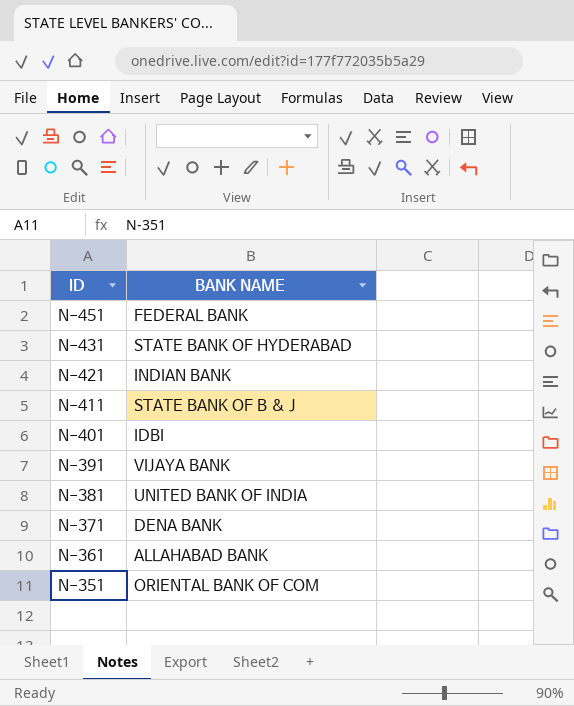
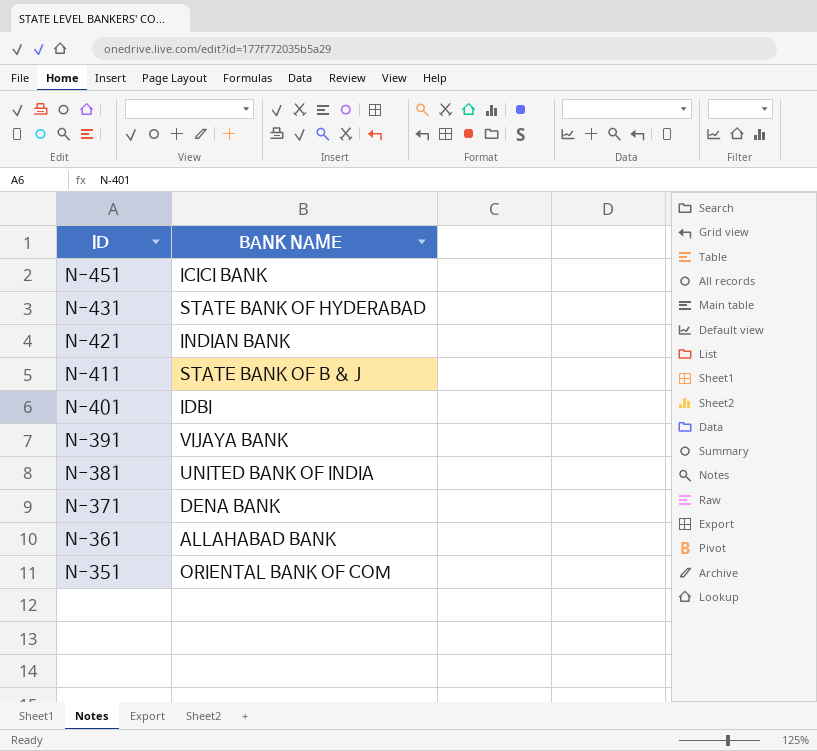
N-451 | BANK NAME: FEDERAL BANK -> ICICI BANK

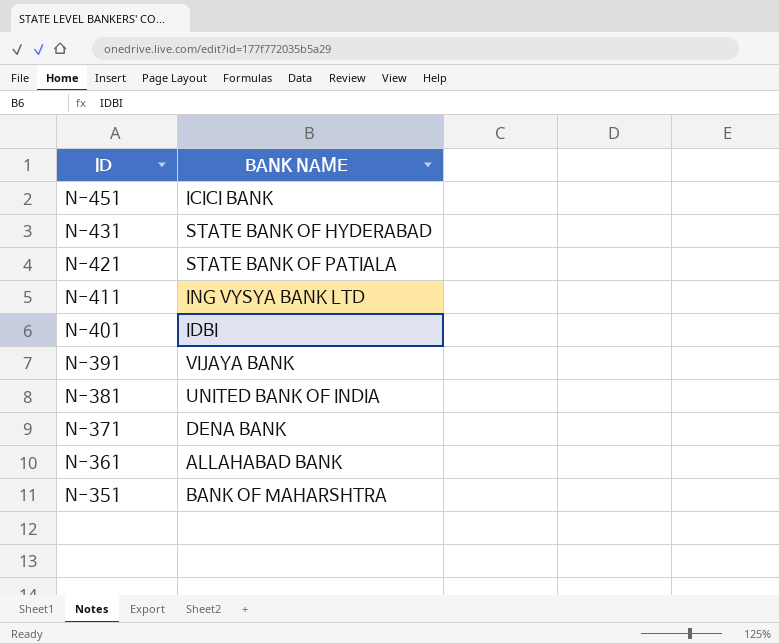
N-421 | BANK NAME: INDIAN BANK -> STATE BANK OF PATIALA
N-411 | BANK NAME: STATE BANK OF B & J -> ING VYSYA BANK LTD
N-351 | BANK NAME: ORIENTAL BANK OF COM -> BANK OF MAHARSHTRA

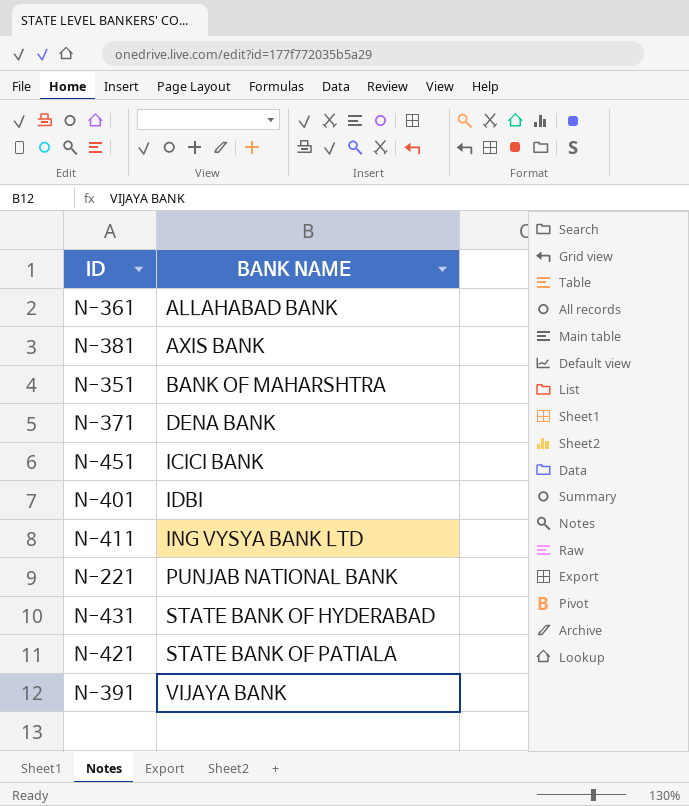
row order: ID descending -> BANK NAME ascending
N-381 | BANK NAME: UNITED BANK OF INDIA -> AXIS BANK
row N-221: none -> PUNJAB NATIONAL BANK

